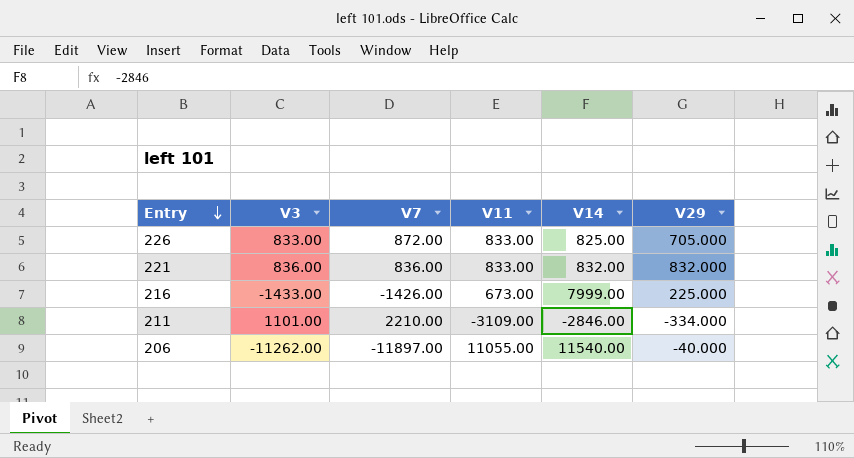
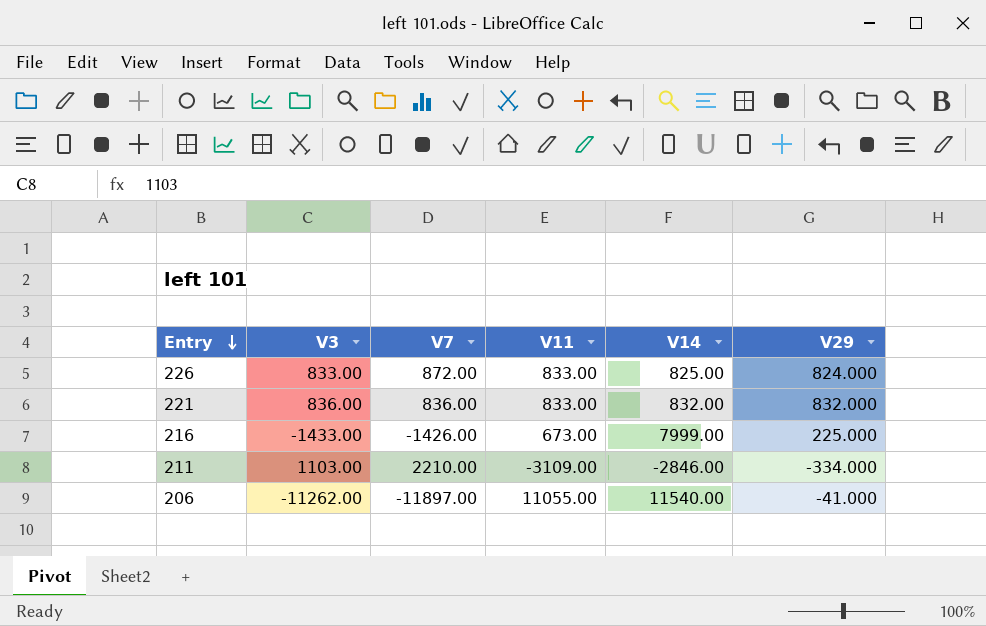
226 | V29: 705.000 -> 824.000
211 | V3: 1101.00 -> 1103.00
206 | V29: -40.000 -> -41.000

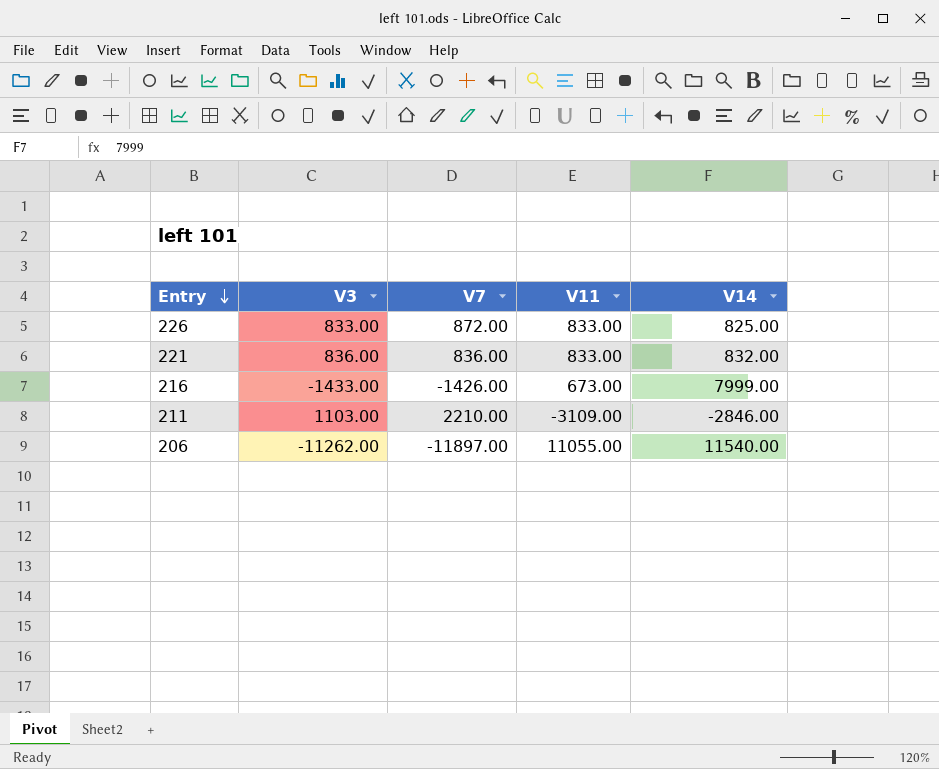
column V29 | position: 6 -> none

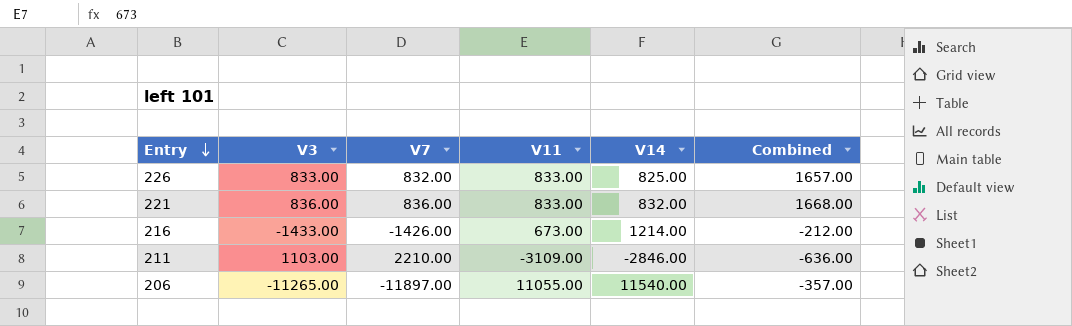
column Combined | formula: none -> [V7] + [V14]
226 | V7: 872.00 -> 832.00
216 | V14: 7999.00 -> 1214.00
206 | V3: -11262.00 -> -11265.00

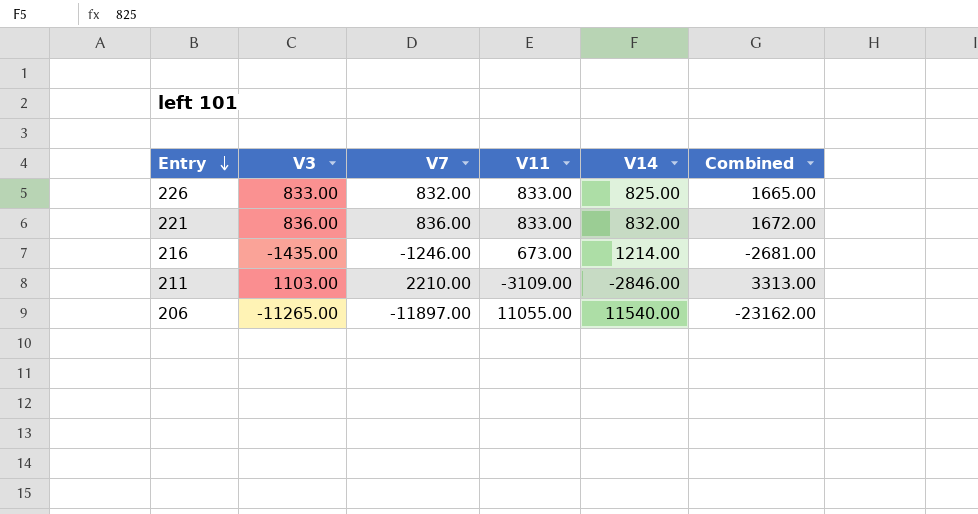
column Combined | formula: [V7] + [V14] -> [V3] + [V7]
216 | V3: -1433.00 -> -1435.00
216 | V7: -1426.00 -> -1246.00

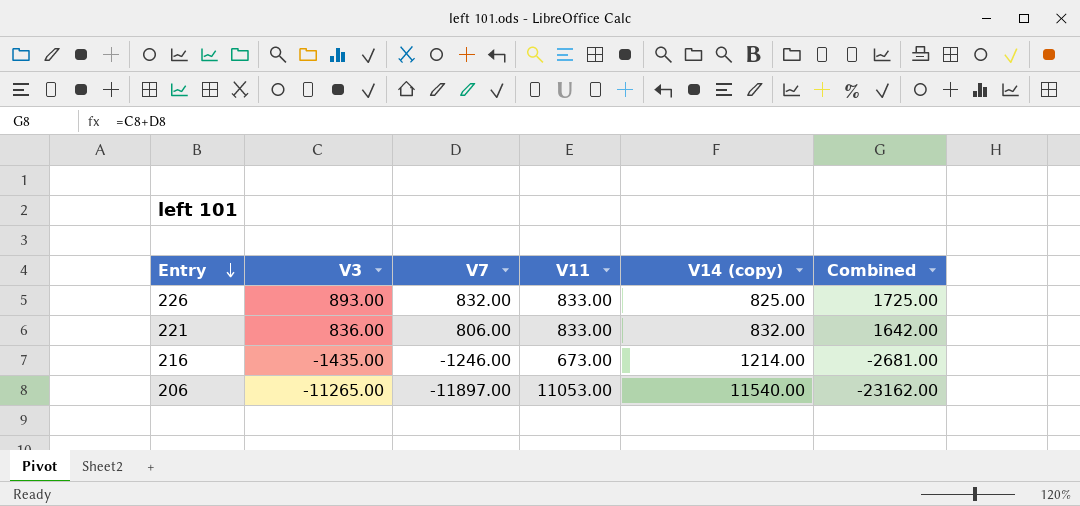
column name: V14 -> V14 (copy)
row 211: 1103.00 | 2210.00 | -3109.00 | -2846.00 | 3313.00 -> none
226 | V3: 833.00 -> 893.00
226 | Combined: 1665.00 -> 1725.00
221 | V7: 836.00 -> 806.00
221 | Combined: 1672.00 -> 1642.00
206 | V11: 11055.00 -> 11053.00

